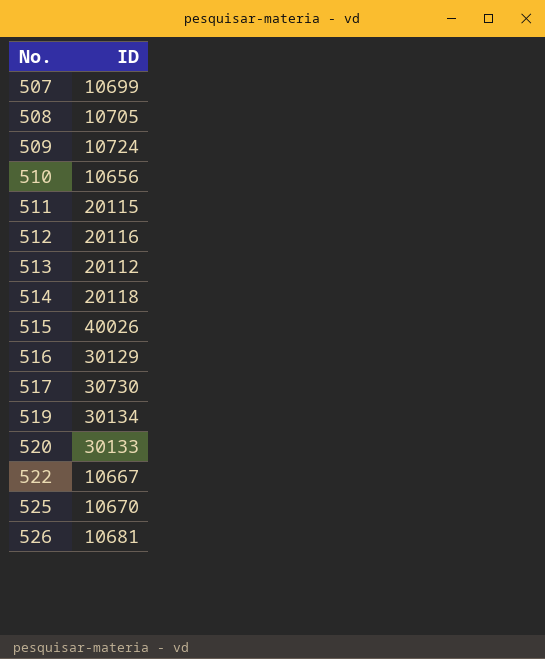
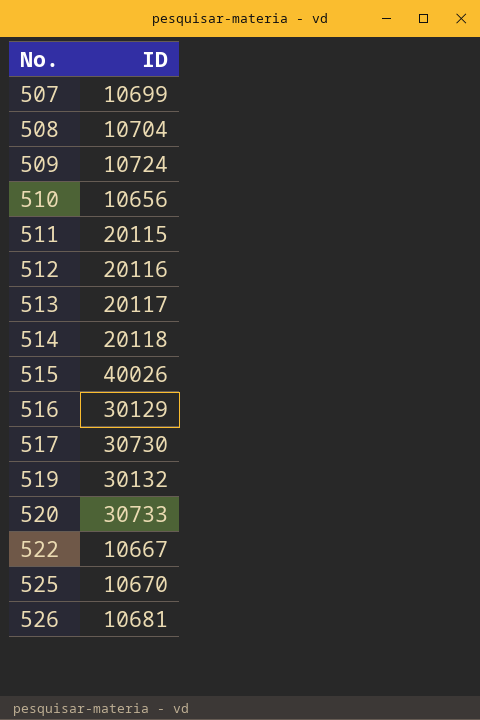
508 | ID: 10705 -> 10704
513 | ID: 20112 -> 20117
519 | ID: 30134 -> 30132
520 | ID: 30133 -> 30733

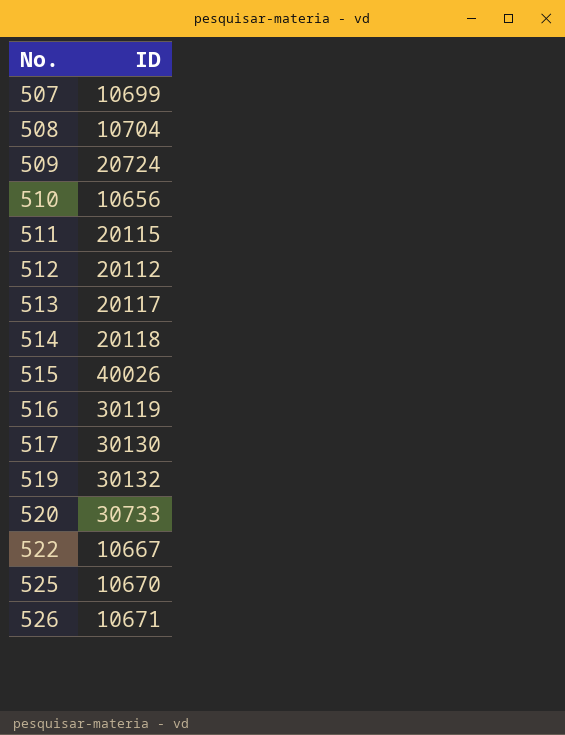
509 | ID: 10724 -> 20724
512 | ID: 20116 -> 20112
516 | ID: 30129 -> 30119
517 | ID: 30730 -> 30130
526 | ID: 10681 -> 10671

